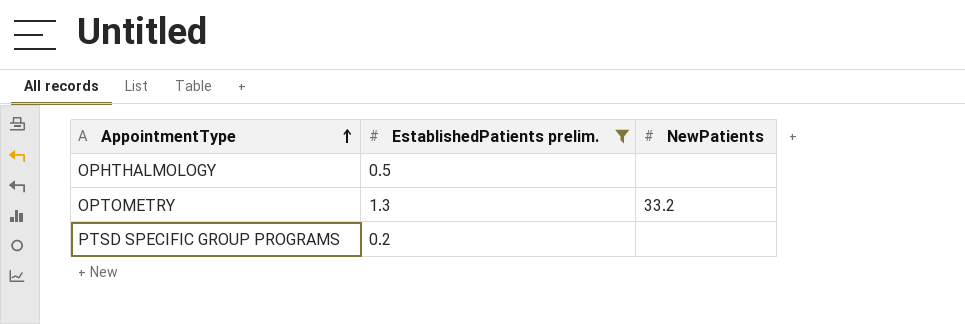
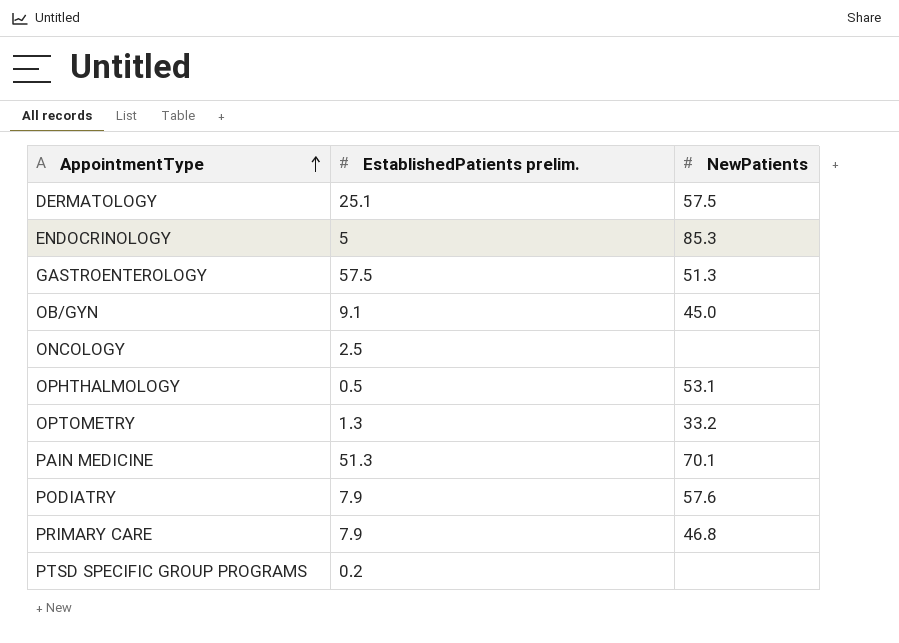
filter: EstablishedPatients prelim. <= 1.3 -> none
OPHTHALMOLOGY | NewPatients: none -> 53.1

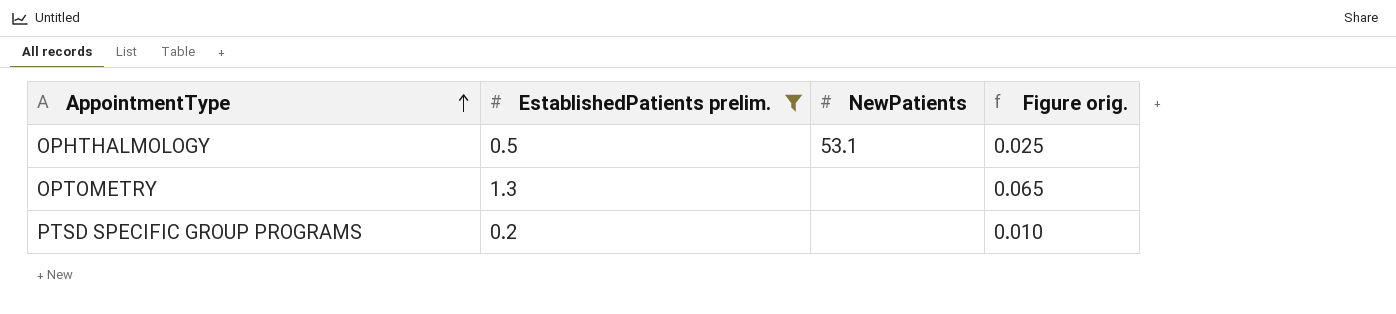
filter: none -> EstablishedPatients prelim. <= 1.3
column Figure orig. | formula: none -> [EstablishedPatients prelim.] * 0.05
OPTOMETRY | NewPatients: 33.2 -> none

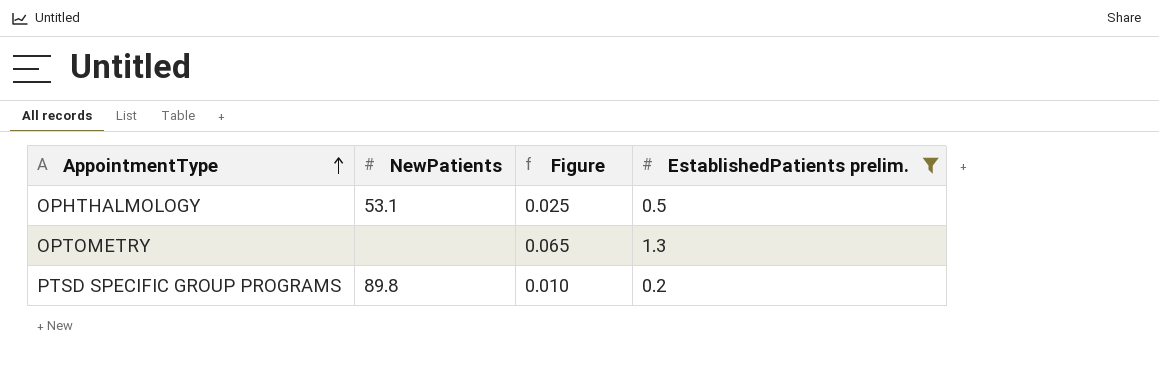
column name: Figure orig. -> Figure
column EstablishedPatients prelim. | position: 2 -> 4
PTSD SPECIFIC GROUP PROGRAMS | NewPatients: none -> 89.8

